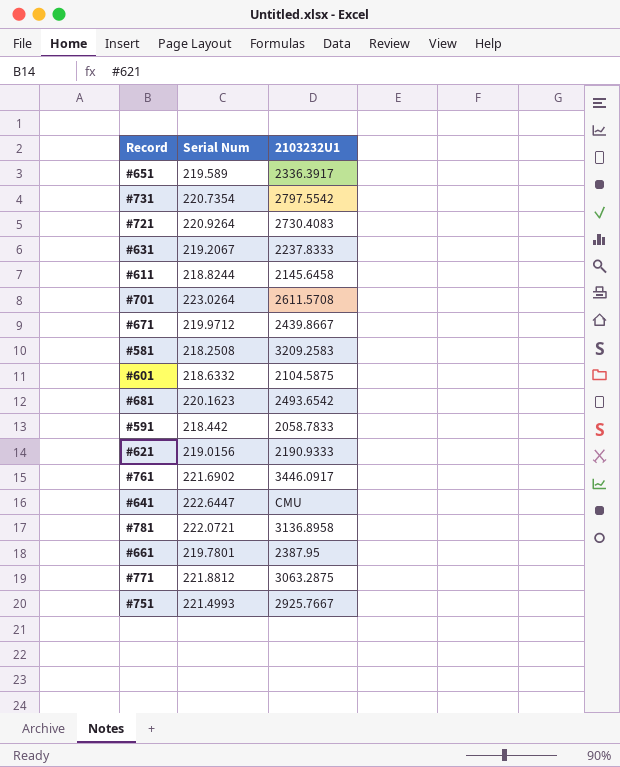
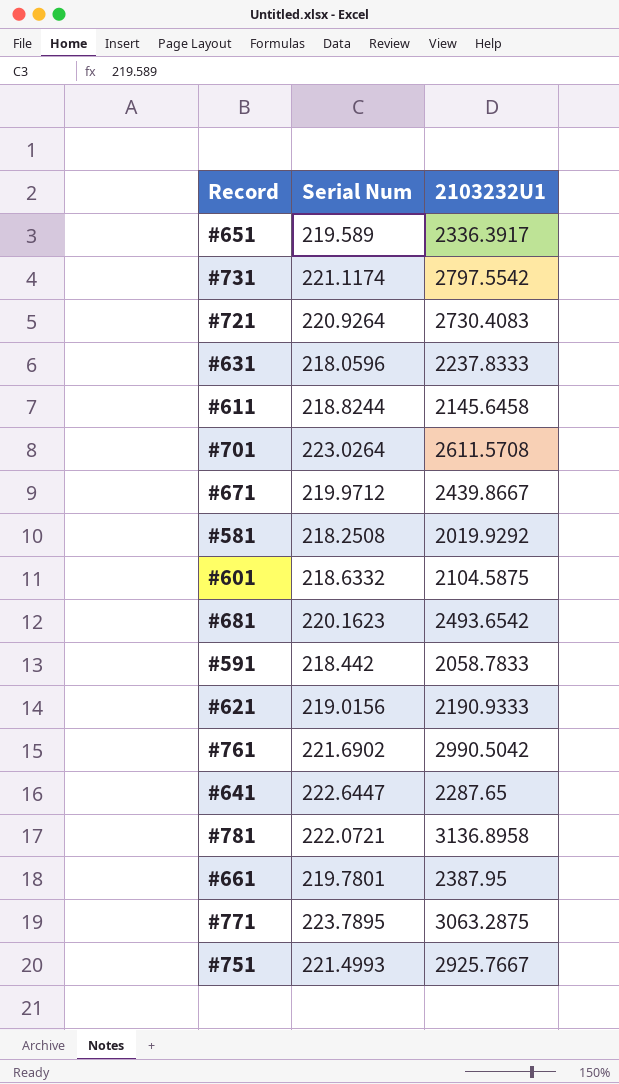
#731 | Serial Num: 220.7354 -> 221.1174
#631 | Serial Num: 219.2067 -> 218.0596
#581 | 2103232U1: 3209.2583 -> 2019.9292
#761 | 2103232U1: 3446.0917 -> 2990.5042
#641 | 2103232U1: CMU -> 2287.65
#771 | Serial Num: 221.8812 -> 223.7895

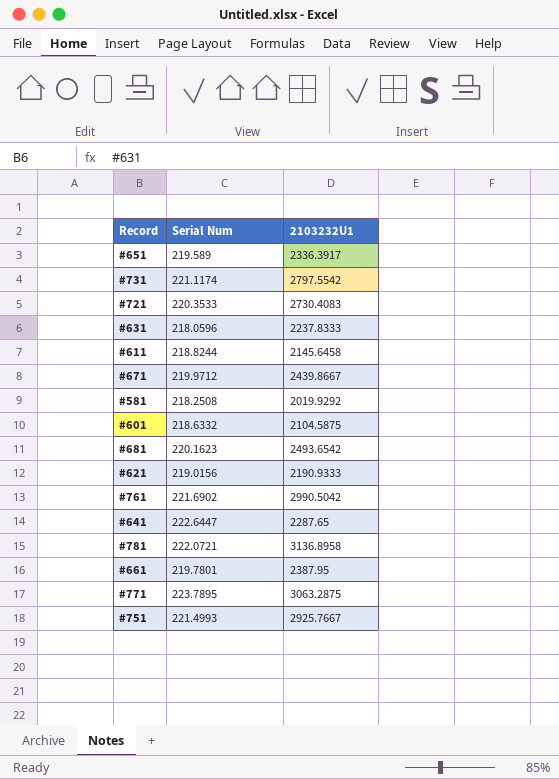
row #701: 223.0264 | 2611.5708 -> none
row #591: 218.442 | 2058.7833 -> none
#721 | Serial Num: 220.9264 -> 220.3533

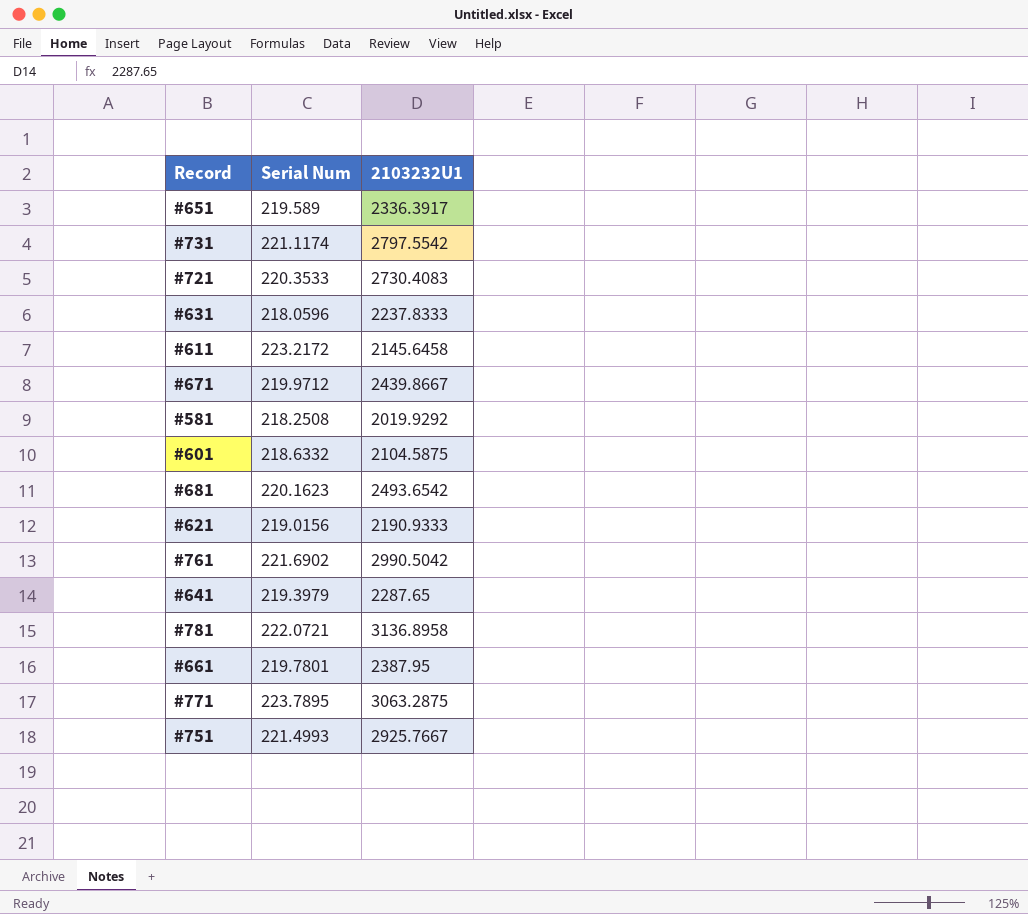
#611 | Serial Num: 218.8244 -> 223.2172
#641 | Serial Num: 222.6447 -> 219.3979

